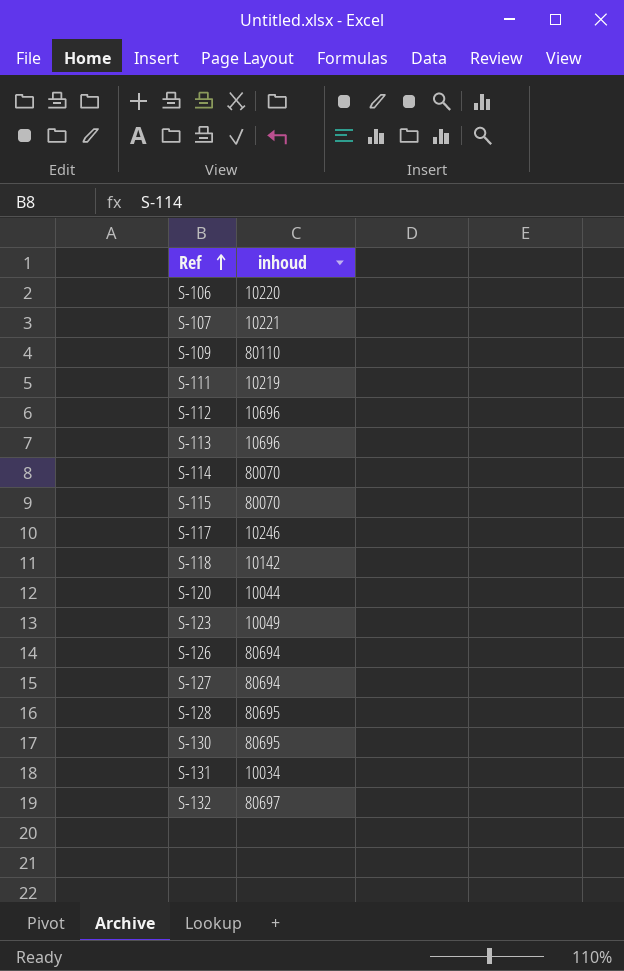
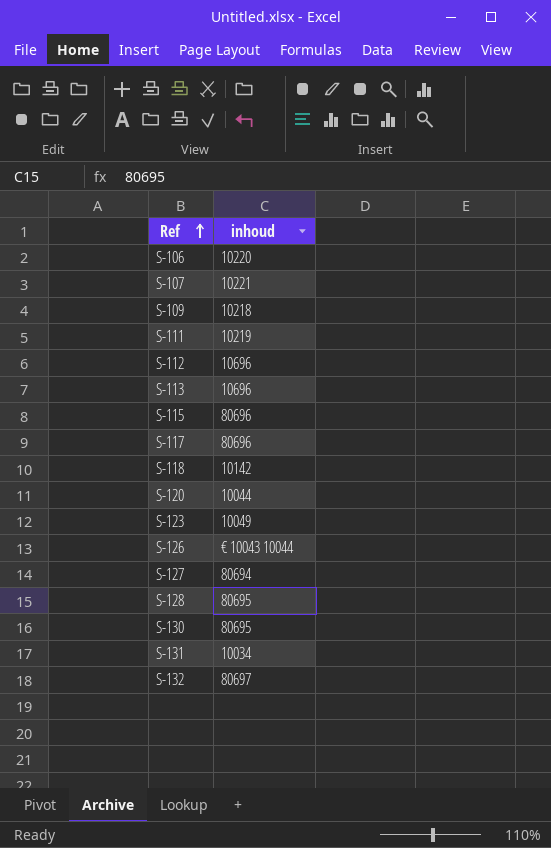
row S-114: 80070 -> none
S-109 | inhoud: 80110 -> 10218
S-115 | inhoud: 80070 -> 80696
S-117 | inhoud: 10246 -> 80696
S-126 | inhoud: 80694 -> € 10043 10044

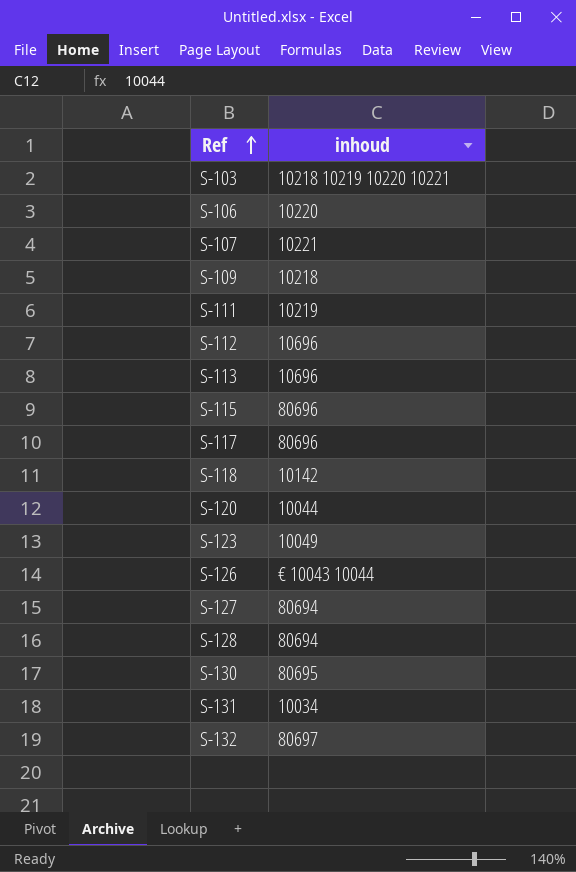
row S-103: none -> 10218 10219 10220 10221
S-128 | inhoud: 80695 -> 80694

